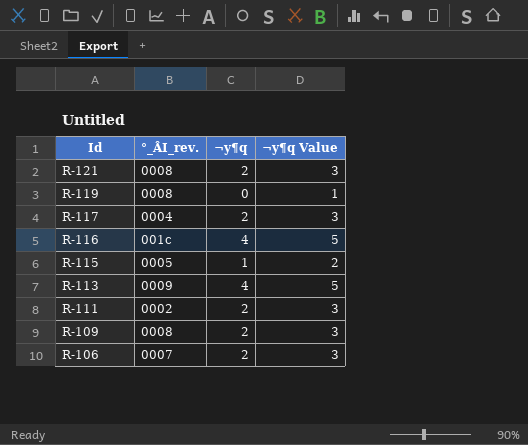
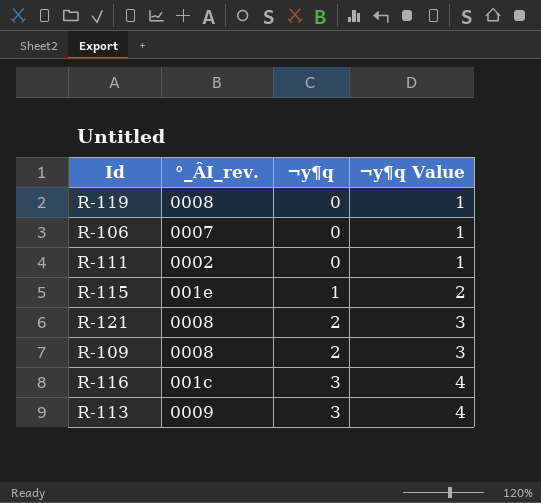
row order: Id descending -> ¬y¶q ascending
row R-117: 0004 | 2 | 3 -> none
R-106 | ¬y¶q: 2 -> 0
R-106 | ¬y¶q Value: 3 -> 1
R-111 | ¬y¶q: 2 -> 0
R-111 | ¬y¶q Value: 3 -> 1
R-115 | °_ÂI_rev.: 0005 -> 001e
R-116 | ¬y¶q: 4 -> 3
R-116 | ¬y¶q Value: 5 -> 4
R-113 | ¬y¶q: 4 -> 3
R-113 | ¬y¶q Value: 5 -> 4

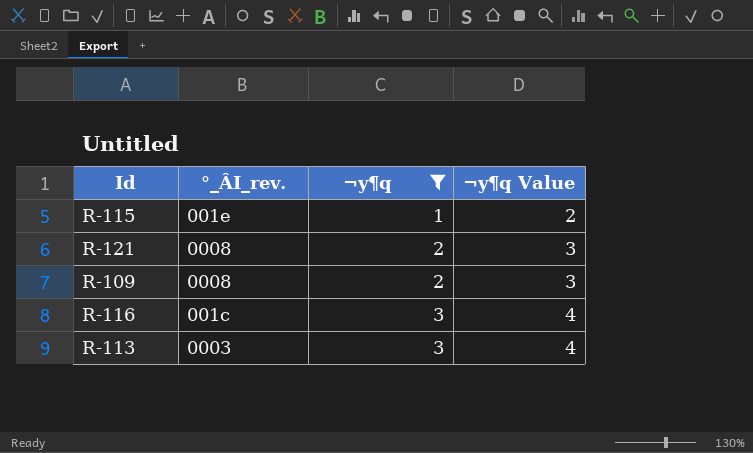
filter: none -> ¬y¶q != 0
R-113 | °_ÂI_rev.: 0009 -> 0003

